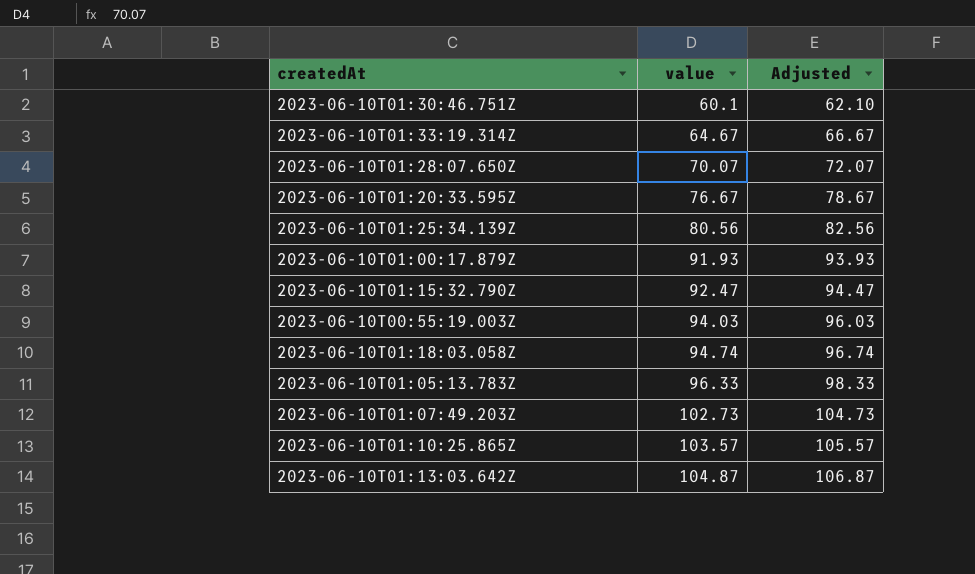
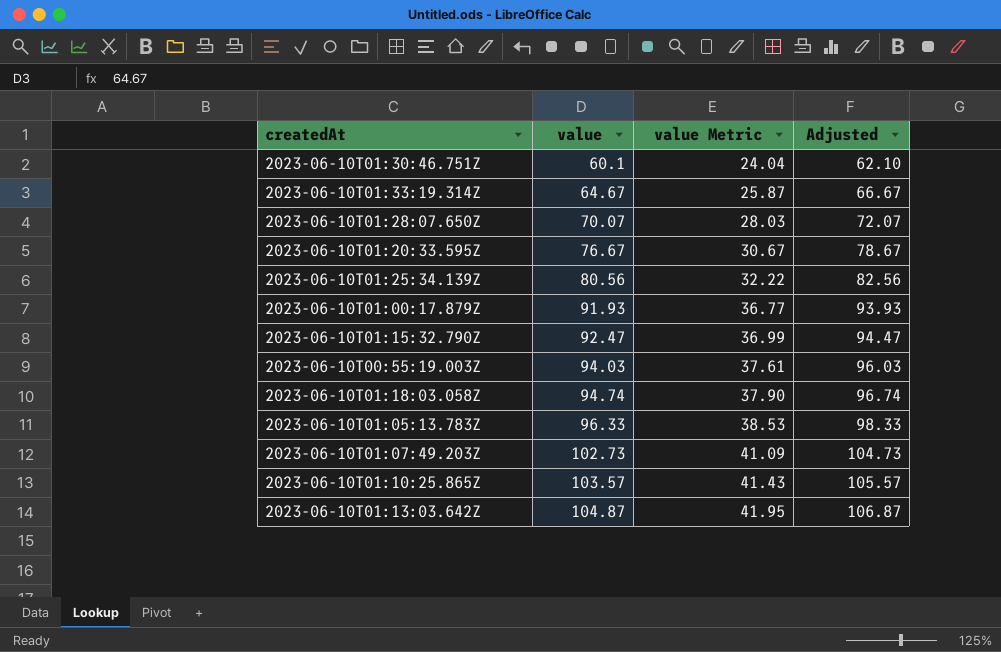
column value Metric | formula: none -> [value] * 0.4

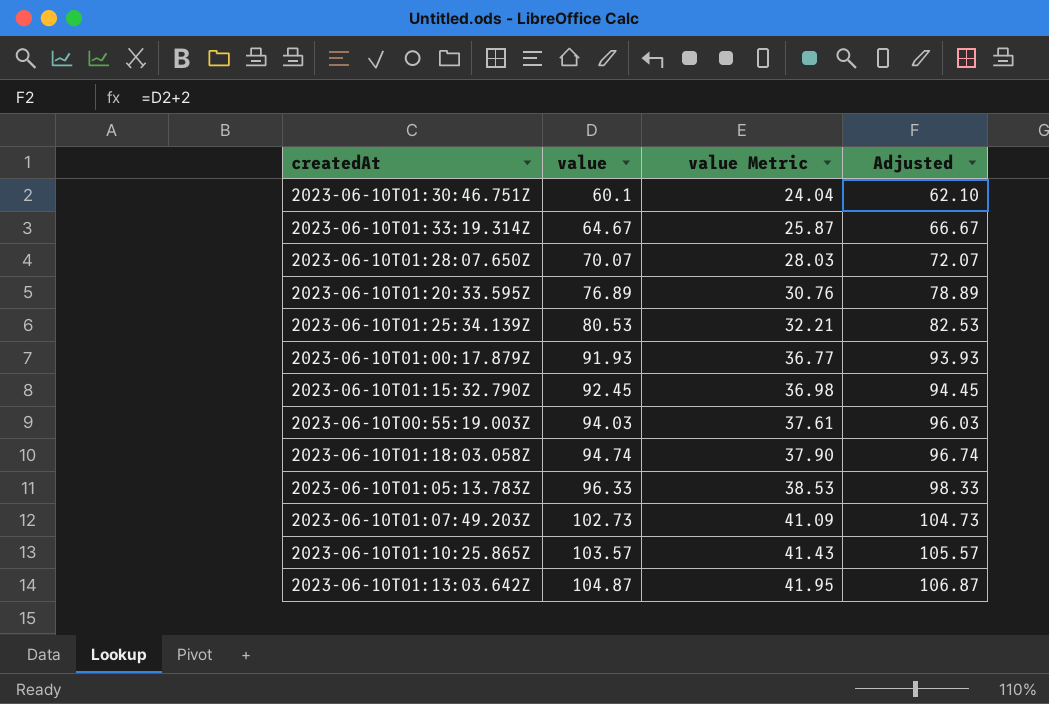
2023-06-10T01:20:33.595Z | value: 76.67 -> 76.89
2023-06-10T01:20:33.595Z | value Metric: 30.67 -> 30.76
2023-06-10T01:20:33.595Z | Adjusted: 78.67 -> 78.89
2023-06-10T01:25:34.139Z | value: 80.56 -> 80.53
2023-06-10T01:25:34.139Z | value Metric: 32.22 -> 32.21
2023-06-10T01:25:34.139Z | Adjusted: 82.56 -> 82.53
2023-06-10T01:15:32.790Z | value: 92.47 -> 92.45
2023-06-10T01:15:32.790Z | value Metric: 36.99 -> 36.98
2023-06-10T01:15:32.790Z | Adjusted: 94.47 -> 94.45

